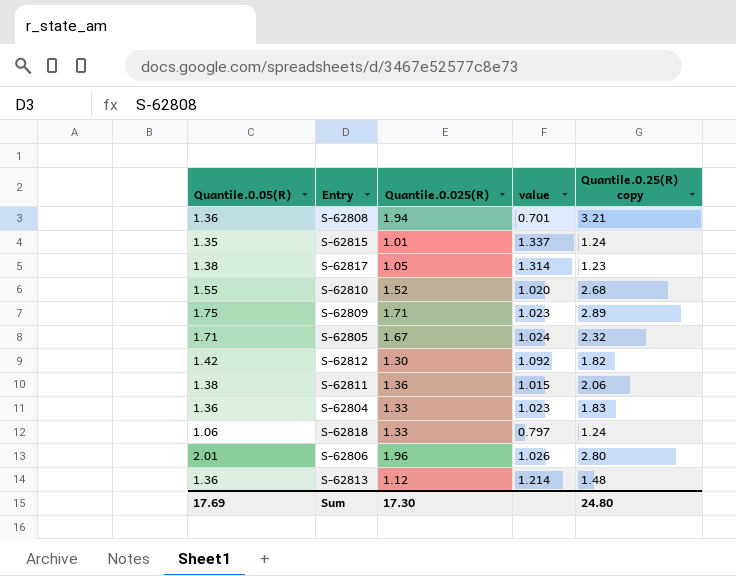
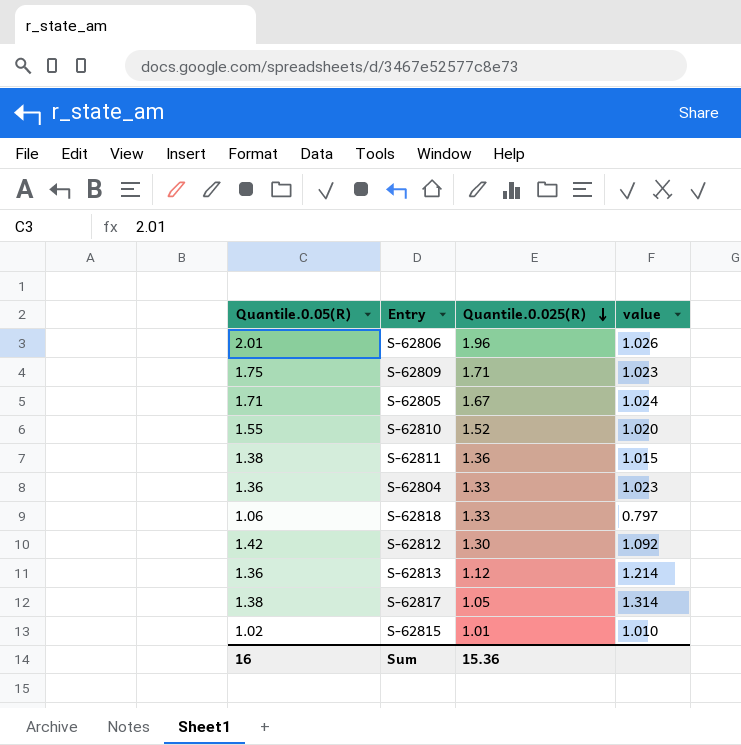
row order: none -> Quantile.0.025(R) descending
column Quantile.0.25(R) copy | position: 5 -> none
row S-62808: 1.36 | 1.94 | 0.701 | 3.21 -> none
S-62815 | Quantile.0.05(R): 1.35 -> 1.02
S-62815 | value: 1.337 -> 1.010
Sum | Quantile.0.05(R): 17.69 -> 16
Sum | Quantile.0.025(R): 17.30 -> 15.36

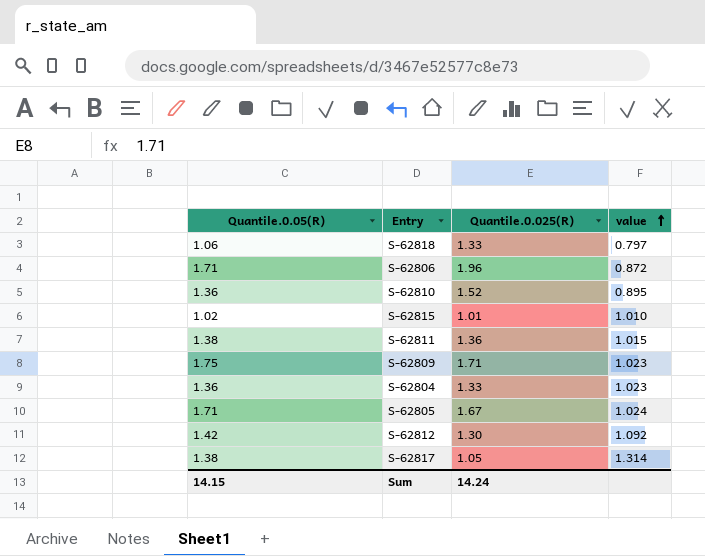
row order: Quantile.0.025(R) descending -> value ascending
row S-62813: 1.36 | 1.12 | 1.214 -> none
S-62806 | Quantile.0.05(R): 2.01 -> 1.71
S-62806 | value: 1.026 -> 0.872
S-62810 | Quantile.0.05(R): 1.55 -> 1.36
S-62810 | value: 1.020 -> 0.895
Sum | Quantile.0.05(R): 16 -> 14.15
Sum | Quantile.0.025(R): 15.36 -> 14.24

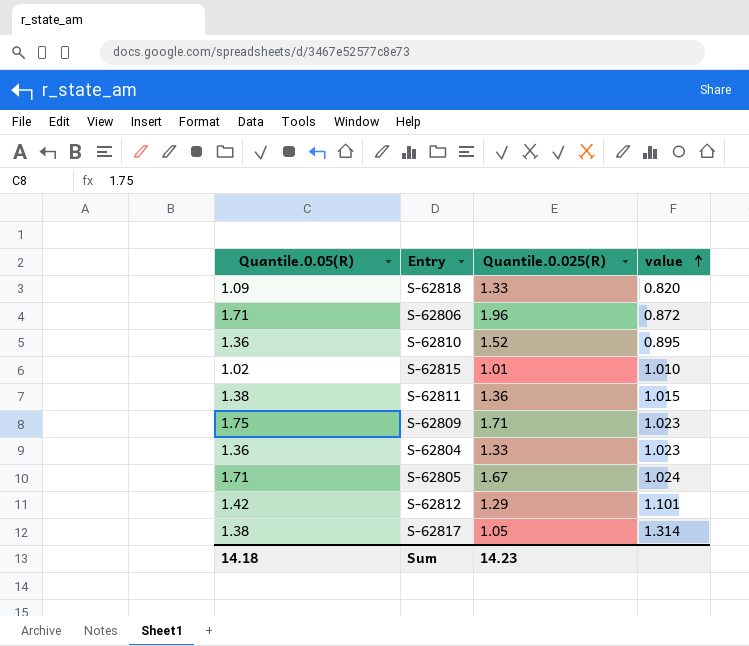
S-62818 | Quantile.0.05(R): 1.06 -> 1.09
S-62818 | value: 0.797 -> 0.820
S-62812 | Quantile.0.025(R): 1.30 -> 1.29
S-62812 | value: 1.092 -> 1.101
Sum | Quantile.0.05(R): 14.15 -> 14.18
Sum | Quantile.0.025(R): 14.24 -> 14.23

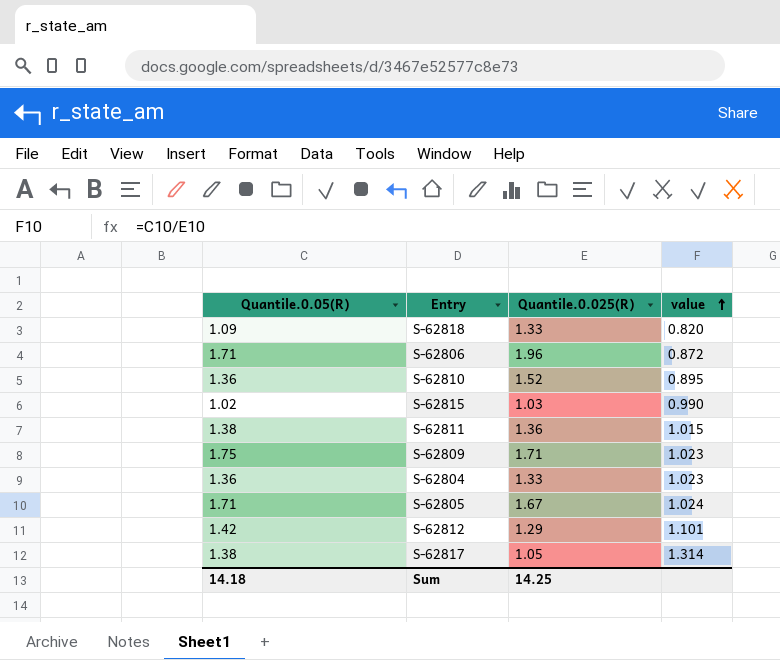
S-62815 | Quantile.0.025(R): 1.01 -> 1.03
S-62815 | value: 1.010 -> 0.990
Sum | Quantile.0.025(R): 14.23 -> 14.25

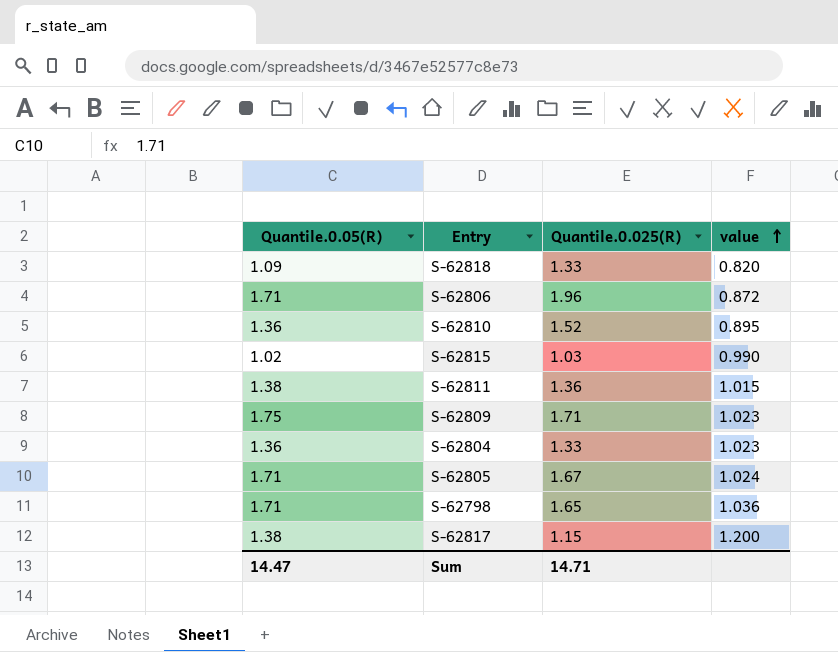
row S-62812: 1.42 | 1.29 | 1.101 -> none
row S-62798: none -> 1.71 | 1.65 | 1.036
S-62817 | Quantile.0.025(R): 1.05 -> 1.15
S-62817 | value: 1.314 -> 1.200
Sum | Quantile.0.05(R): 14.18 -> 14.47
Sum | Quantile.0.025(R): 14.25 -> 14.71

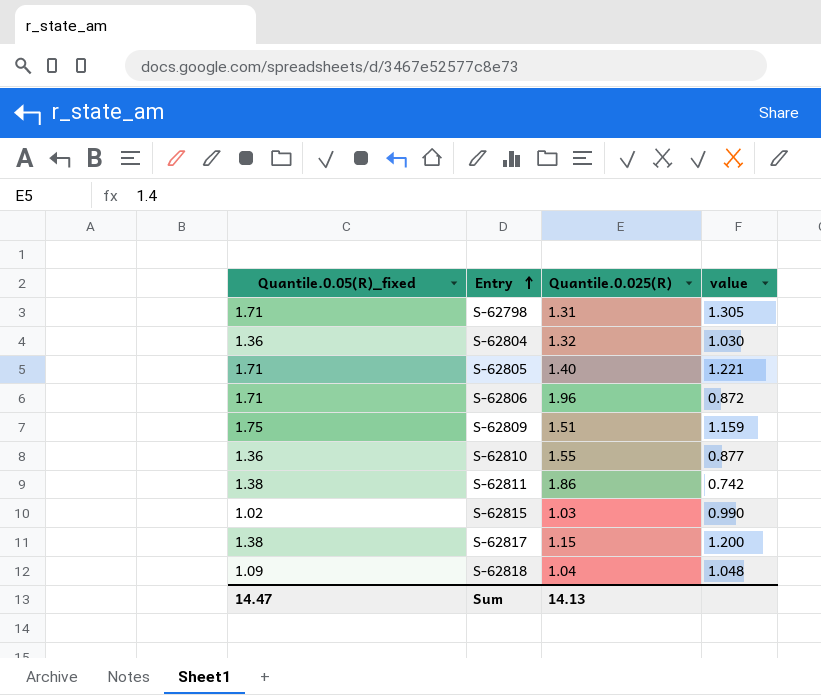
row order: value ascending -> Entry ascending
column name: Quantile.0.05(R) -> Quantile.0.05(R)_fixed
S-62798 | Quantile.0.025(R): 1.65 -> 1.31
S-62798 | value: 1.036 -> 1.305
S-62804 | Quantile.0.025(R): 1.33 -> 1.32
S-62804 | value: 1.023 -> 1.030
S-62805 | Quantile.0.025(R): 1.67 -> 1.40
S-62805 | value: 1.024 -> 1.221
S-62809 | Quantile.0.025(R): 1.71 -> 1.51
S-62809 | value: 1.023 -> 1.159
S-62810 | Quantile.0.025(R): 1.52 -> 1.55
S-62810 | value: 0.895 -> 0.877
S-62811 | Quantile.0.025(R): 1.36 -> 1.86
S-62811 | value: 1.015 -> 0.742
S-62818 | Quantile.0.025(R): 1.33 -> 1.04
S-62818 | value: 0.820 -> 1.048
Sum | Quantile.0.025(R): 14.71 -> 14.13

